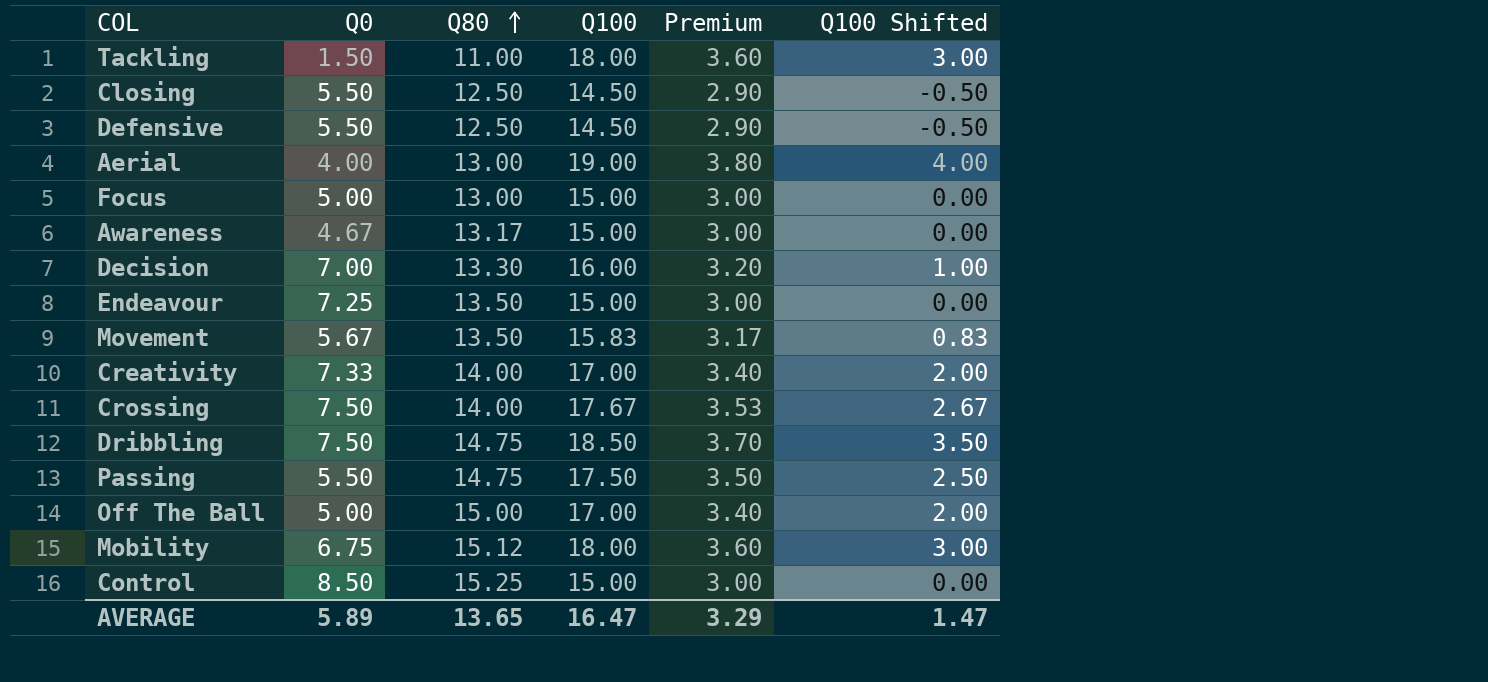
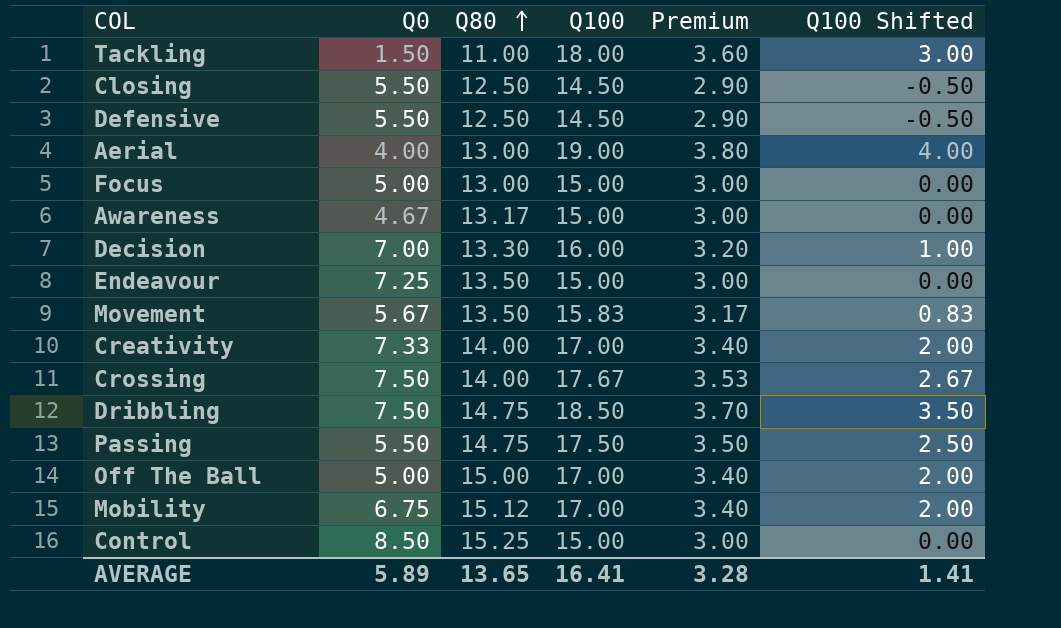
Mobility | Q100: 18.00 -> 17.00
Mobility | Premium: 3.60 -> 3.40
Mobility | Q100 Shifted: 3.00 -> 2.00
AVERAGE | Q100: 16.47 -> 16.41
AVERAGE | Premium: 3.29 -> 3.28
AVERAGE | Q100 Shifted: 1.47 -> 1.41

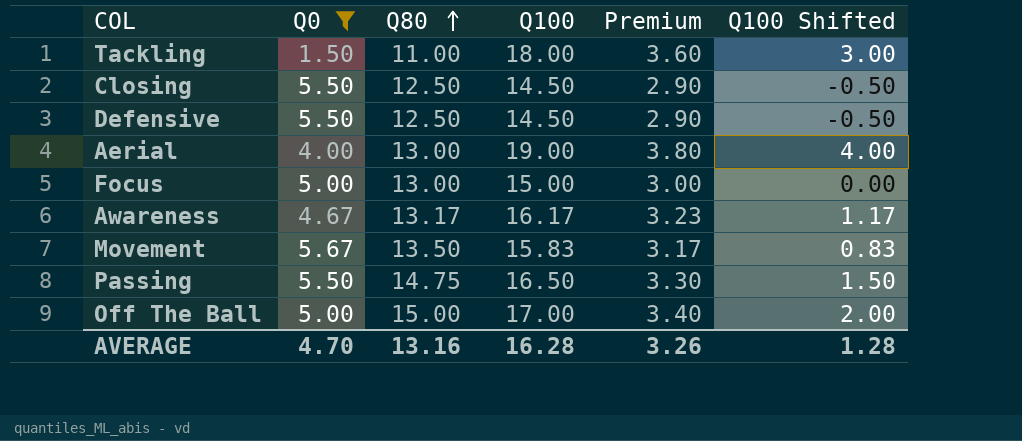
filter: none -> Q0 <= 5.67
Awareness | Q100: 15.00 -> 16.17
Awareness | Premium: 3.00 -> 3.23
Awareness | Q100 Shifted: 0.00 -> 1.17
Passing | Q100: 17.50 -> 16.50
Passing | Premium: 3.50 -> 3.30
Passing | Q100 Shifted: 2.50 -> 1.50
AVERAGE | Q0: 5.89 -> 4.70
AVERAGE | Q80: 13.65 -> 13.16
AVERAGE | Q100: 16.41 -> 16.28
AVERAGE | Premium: 3.28 -> 3.26
AVERAGE | Q100 Shifted: 1.41 -> 1.28

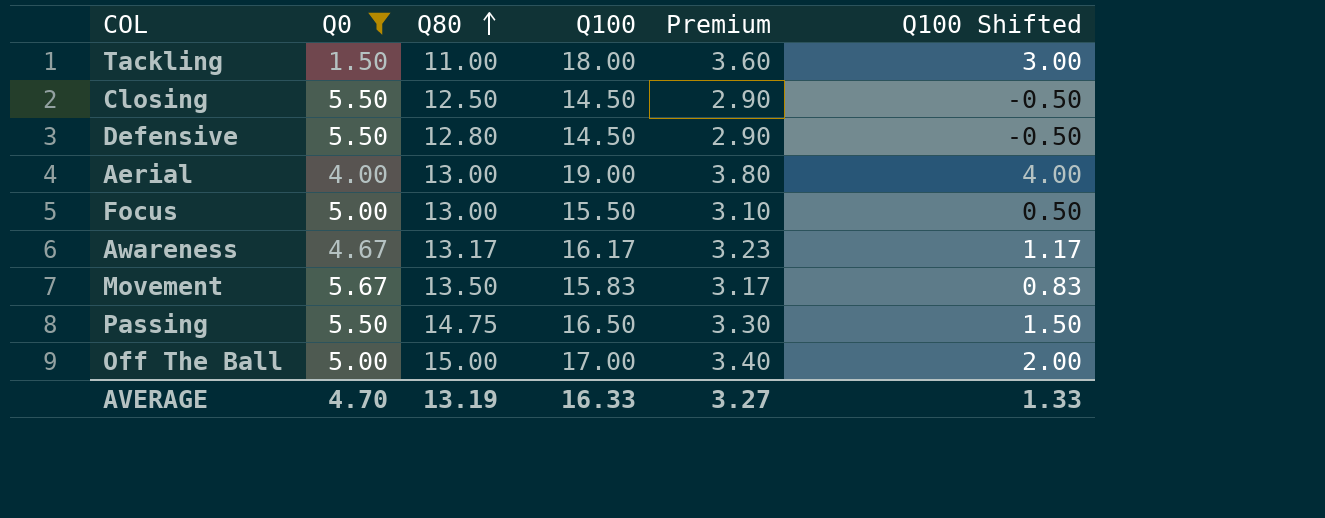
Defensive | Q80: 12.50 -> 12.80
Focus | Q100: 15.00 -> 15.50
Focus | Premium: 3.00 -> 3.10
Focus | Q100 Shifted: 0.00 -> 0.50
AVERAGE | Q80: 13.16 -> 13.19
AVERAGE | Q100: 16.28 -> 16.33
AVERAGE | Premium: 3.26 -> 3.27
AVERAGE | Q100 Shifted: 1.28 -> 1.33

